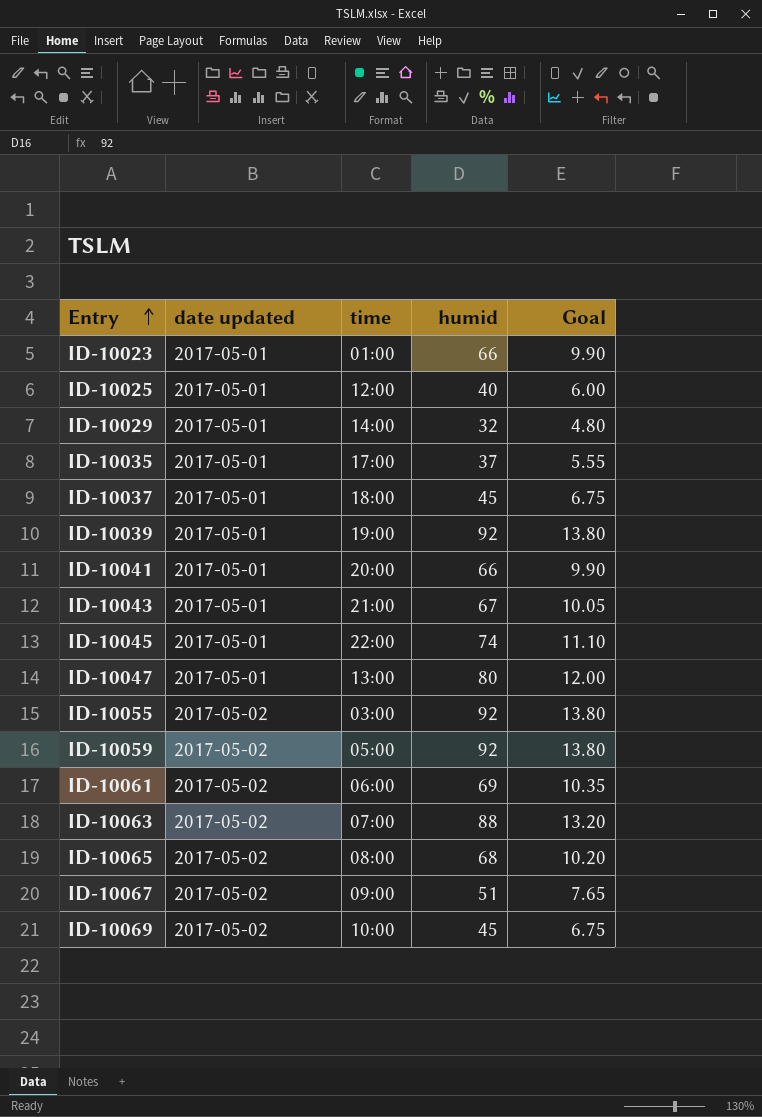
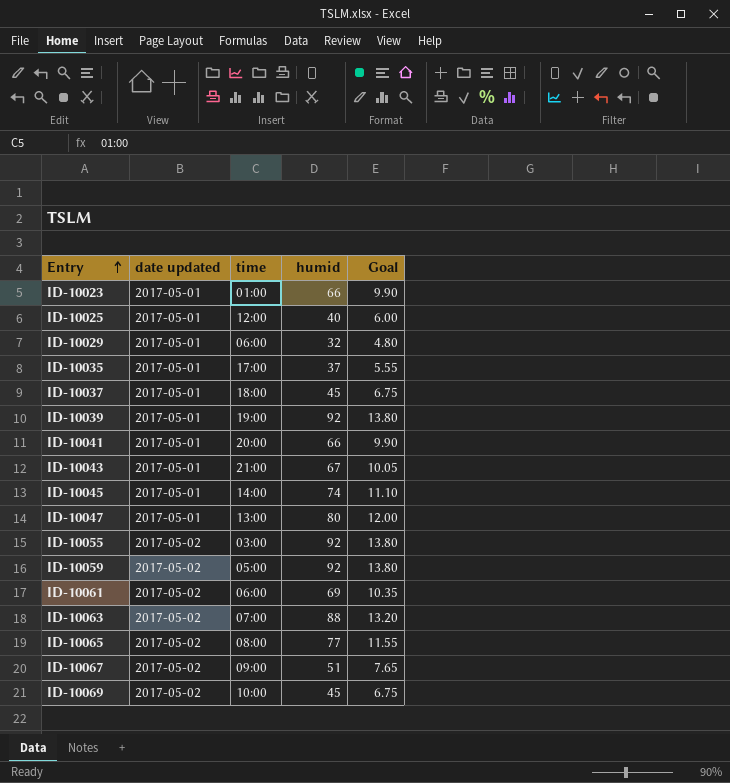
ID-10029 | time: 14:00 -> 06:00
ID-10045 | time: 22:00 -> 14:00
ID-10065 | humid: 68 -> 77
ID-10065 | Goal: 10.20 -> 11.55

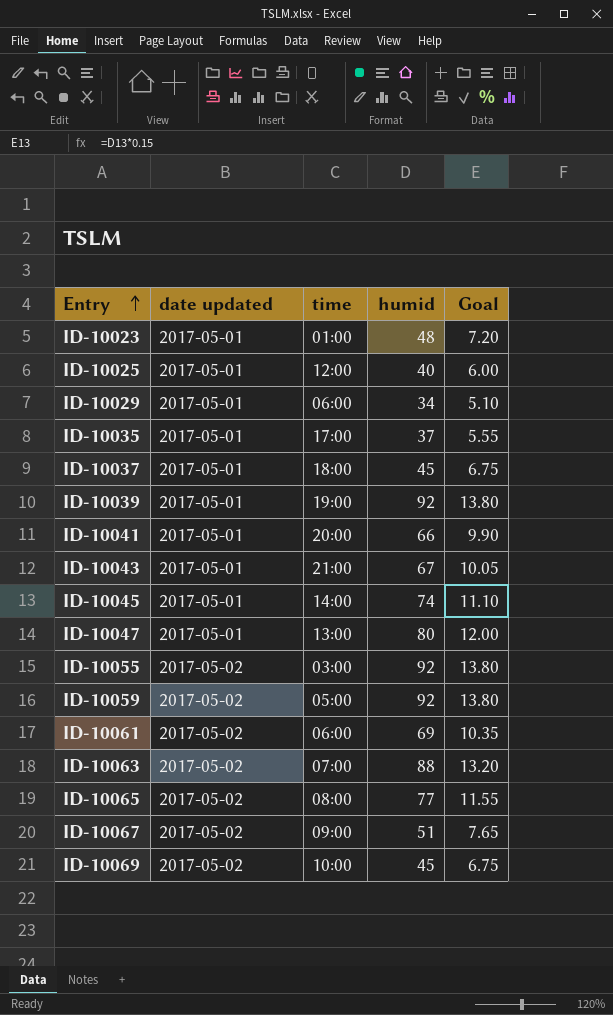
ID-10023 | humid: 66 -> 48
ID-10023 | Goal: 9.90 -> 7.20
ID-10029 | humid: 32 -> 34
ID-10029 | Goal: 4.80 -> 5.10

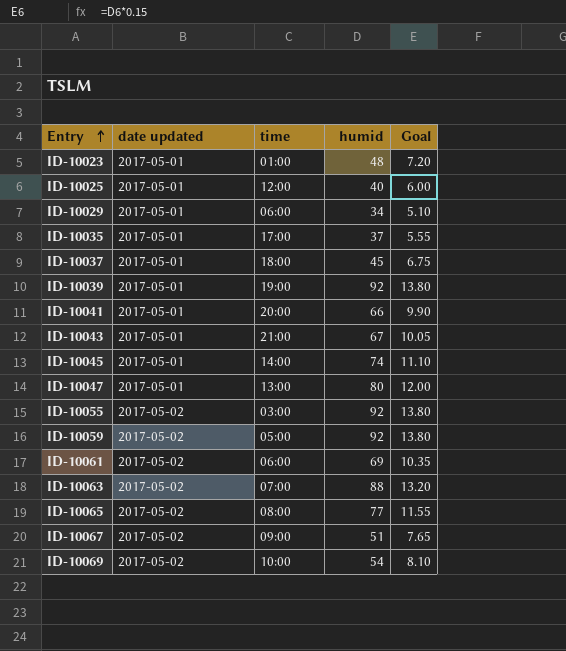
ID-10069 | humid: 45 -> 54
ID-10069 | Goal: 6.75 -> 8.10

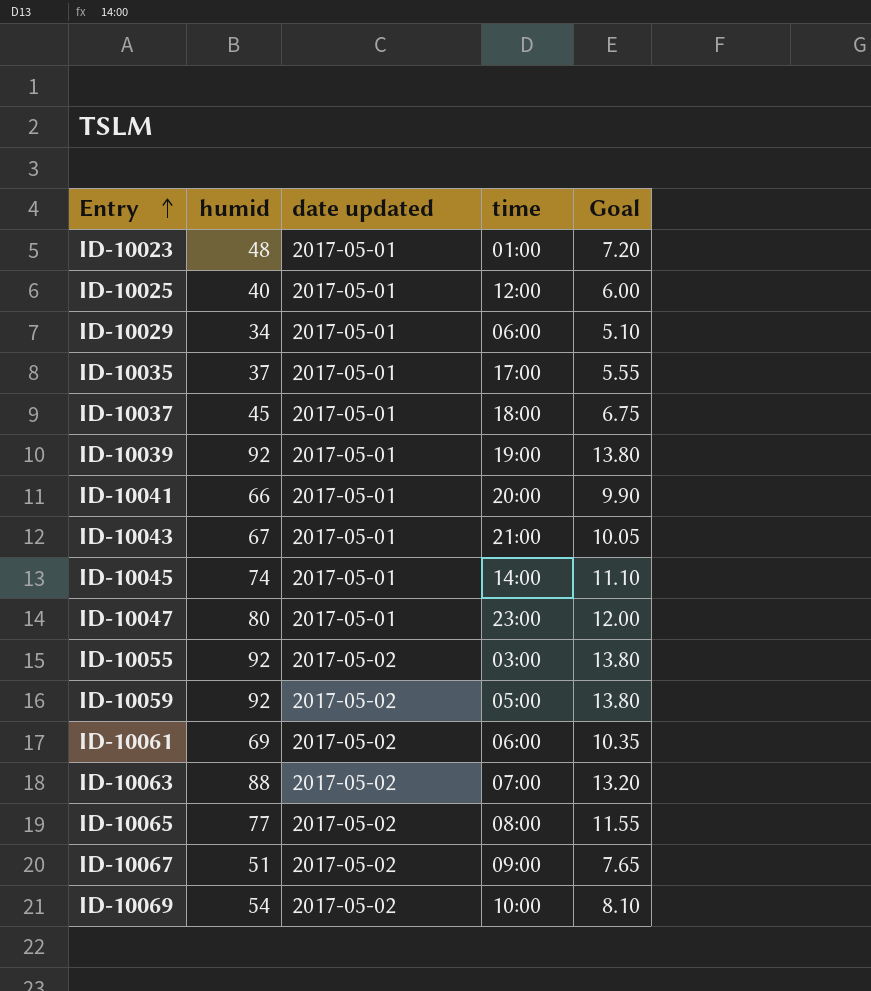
column humid | position: 4 -> 2
ID-10047 | time: 13:00 -> 23:00

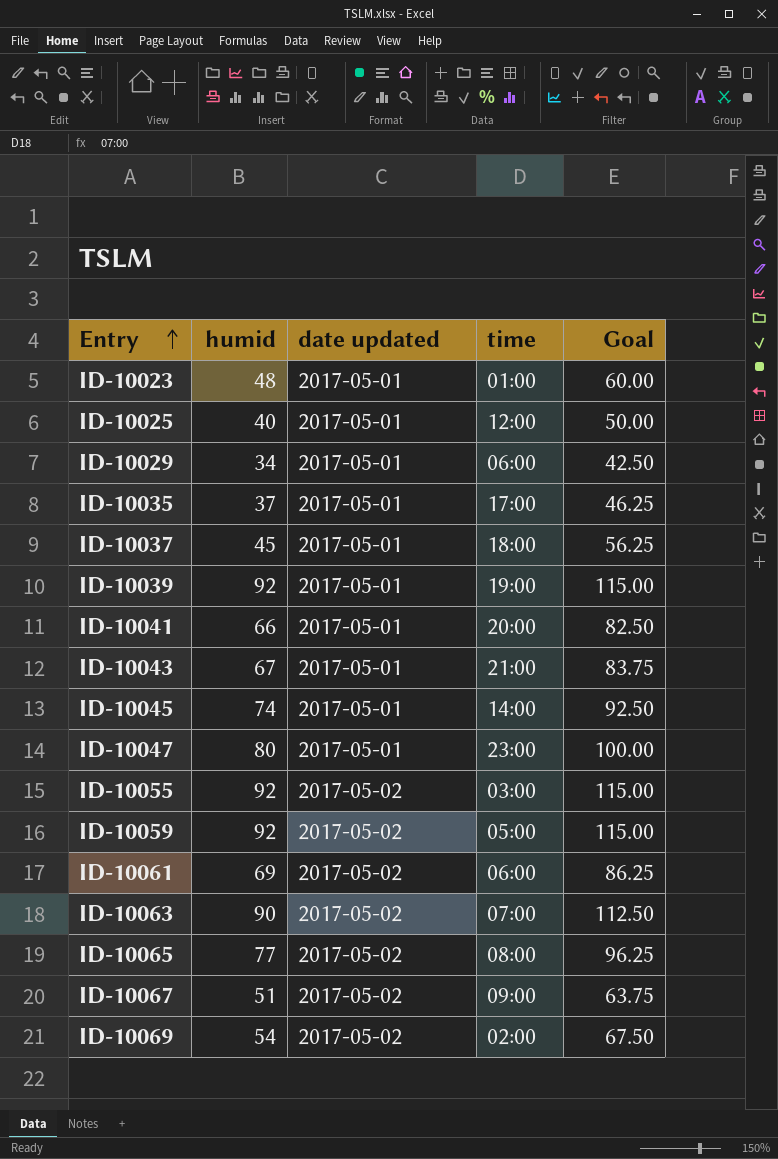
column Goal | formula: [humid] * 0.15 -> [humid] * 1.25
ID-10063 | humid: 88 -> 90
ID-10069 | time: 10:00 -> 02:00

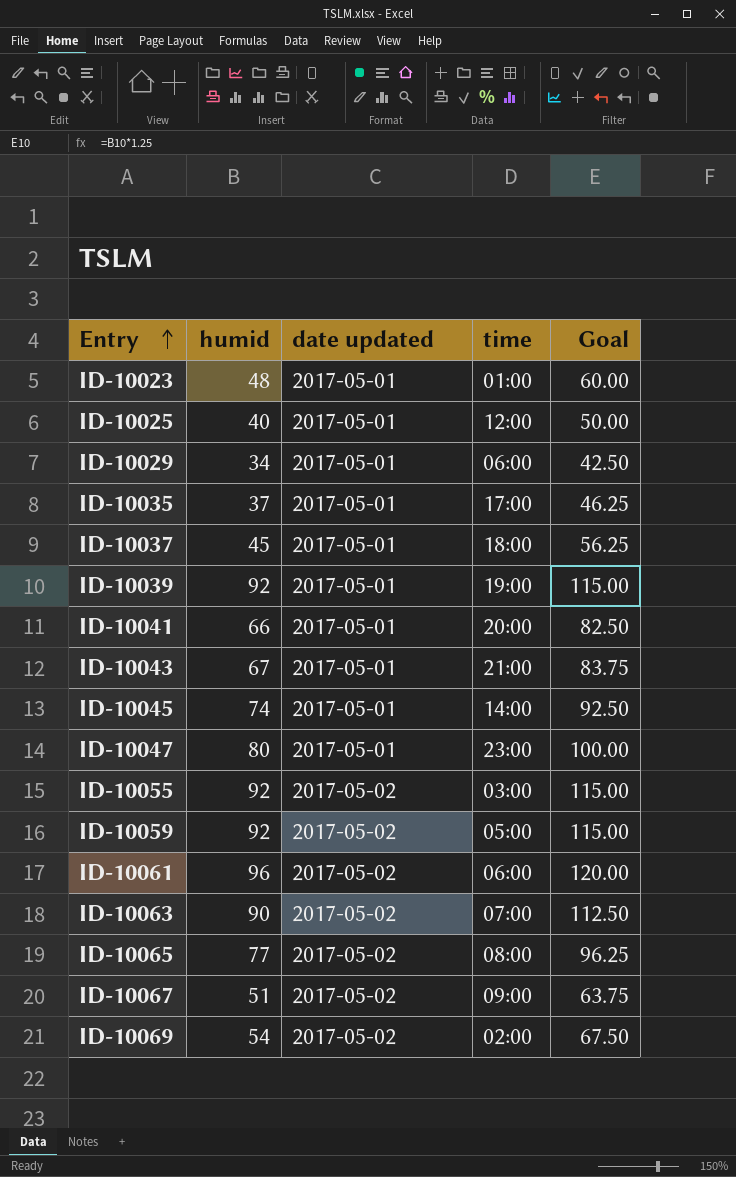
ID-10061 | humid: 69 -> 96
ID-10061 | Goal: 86.25 -> 120.00

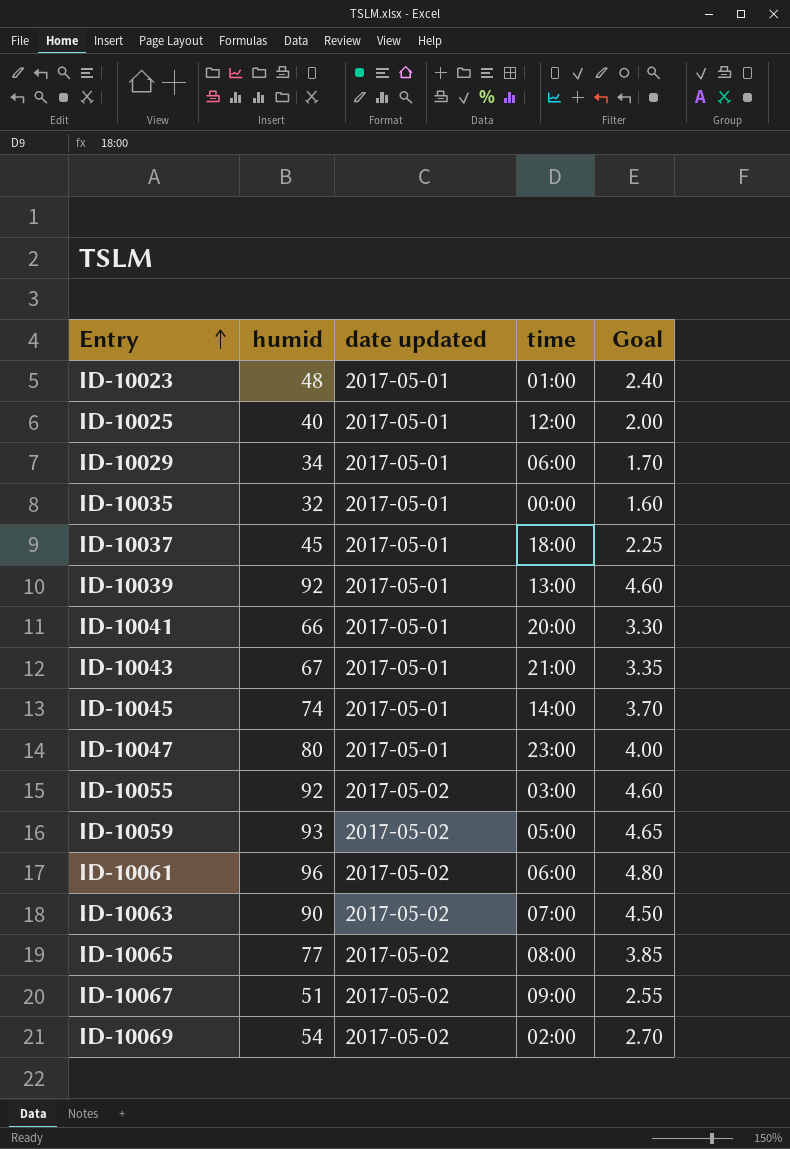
column Goal | formula: [humid] * 1.25 -> [humid] * 0.05
ID-10035 | humid: 37 -> 32
ID-10035 | time: 17:00 -> 00:00
ID-10039 | time: 19:00 -> 13:00
ID-10059 | humid: 92 -> 93

